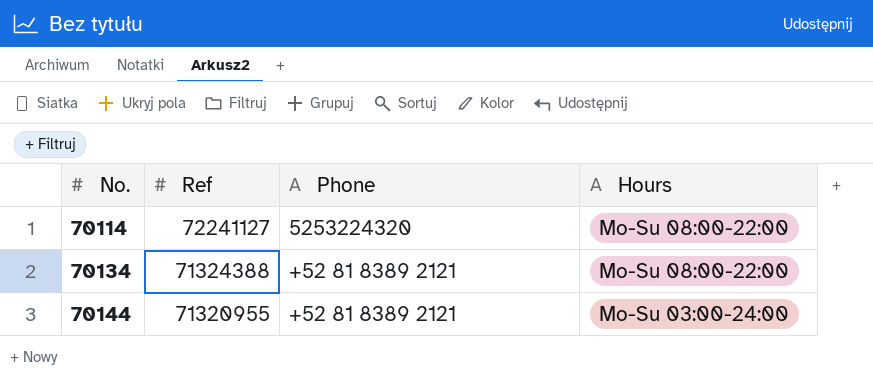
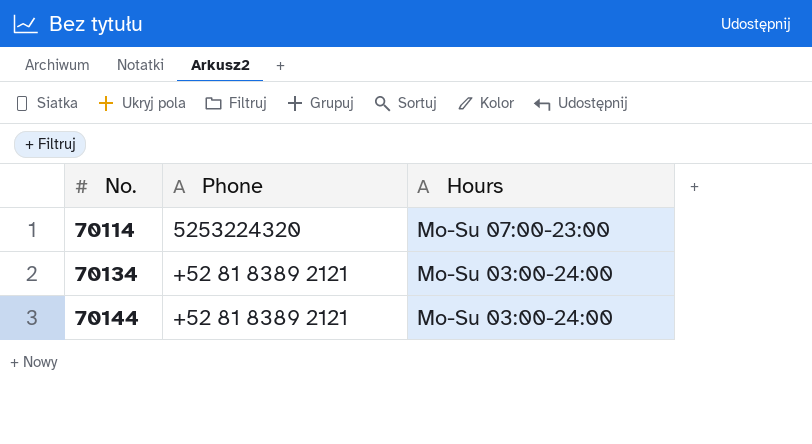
column Ref | position: 2 -> none
70114 | Hours: Mo-Su 08:00-22:00 -> Mo-Su 07:00-23:00
70134 | Hours: Mo-Su 08:00-22:00 -> Mo-Su 03:00-24:00

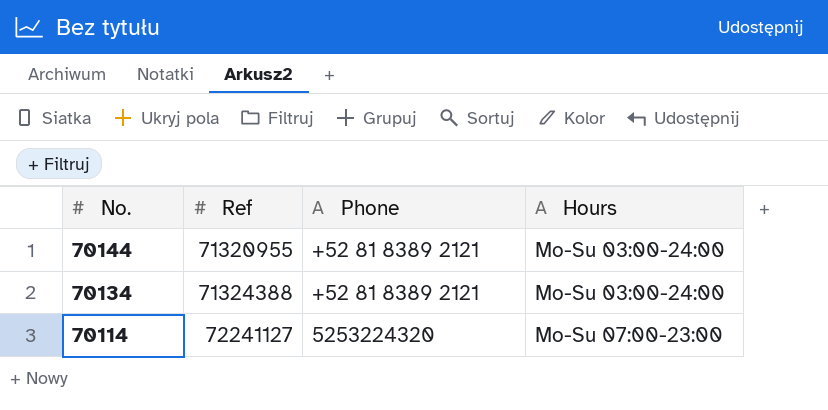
row order: No. ascending -> No. descending
column Ref | position: none -> 2

